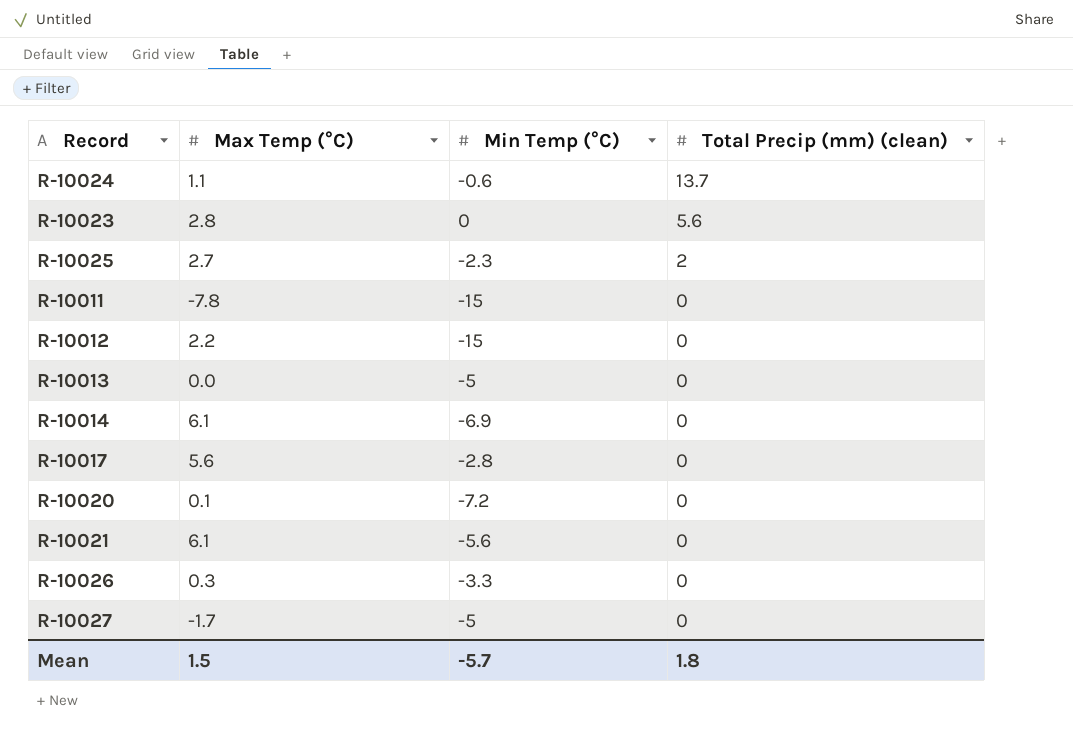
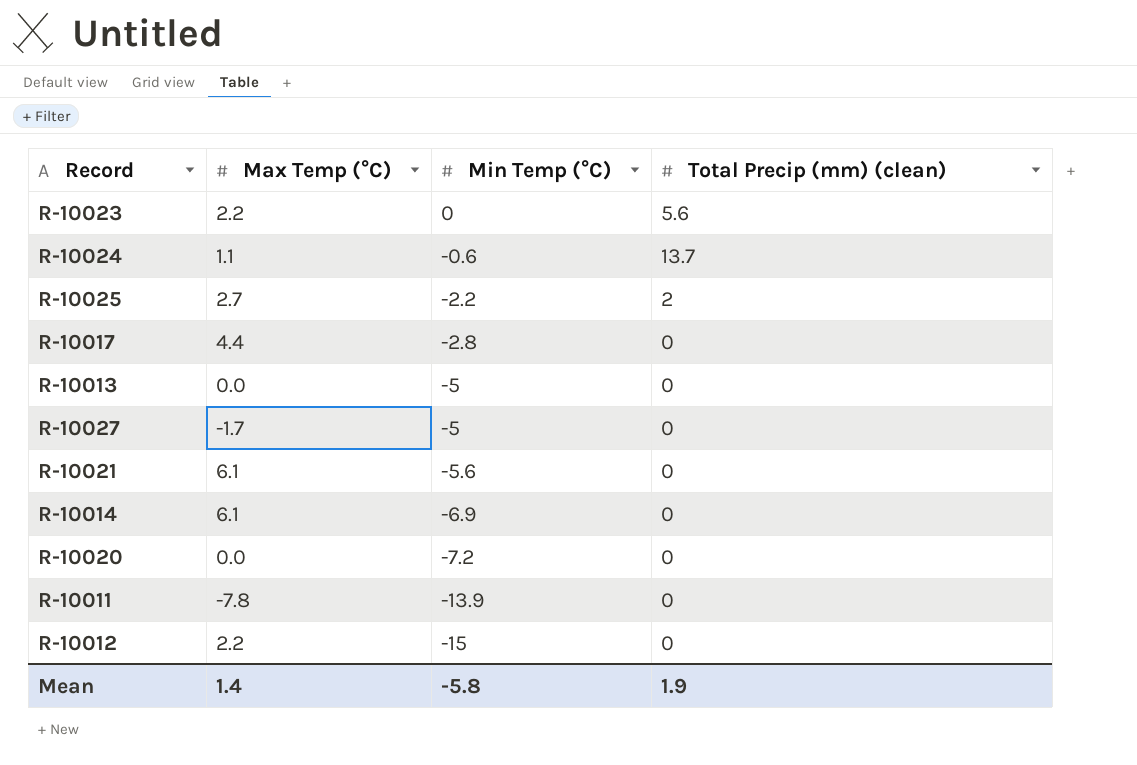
row order: Total Precip (mm) (clean) descending -> Min Temp (°C) descending
row R-10026: 0.3 | -3.3 | 0 -> none
R-10023 | Max Temp (°C): 2.8 -> 2.2
R-10025 | Min Temp (°C): -2.3 -> -2.2
R-10017 | Max Temp (°C): 5.6 -> 4.4
R-10020 | Max Temp (°C): 0.1 -> 0.0
R-10011 | Min Temp (°C): -15 -> -13.9
Mean | Max Temp (°C): 1.5 -> 1.4
Mean | Min Temp (°C): -5.7 -> -5.8
Mean | Total Precip (mm) (clean): 1.8 -> 1.9

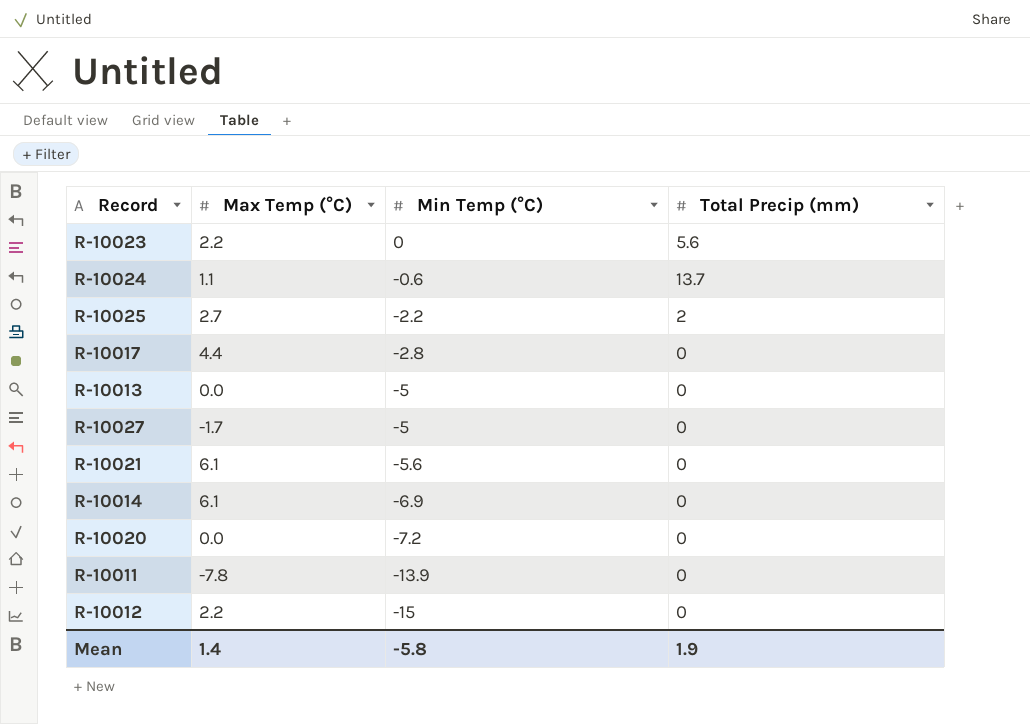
column name: Total Precip (mm) (clean) -> Total Precip (mm)

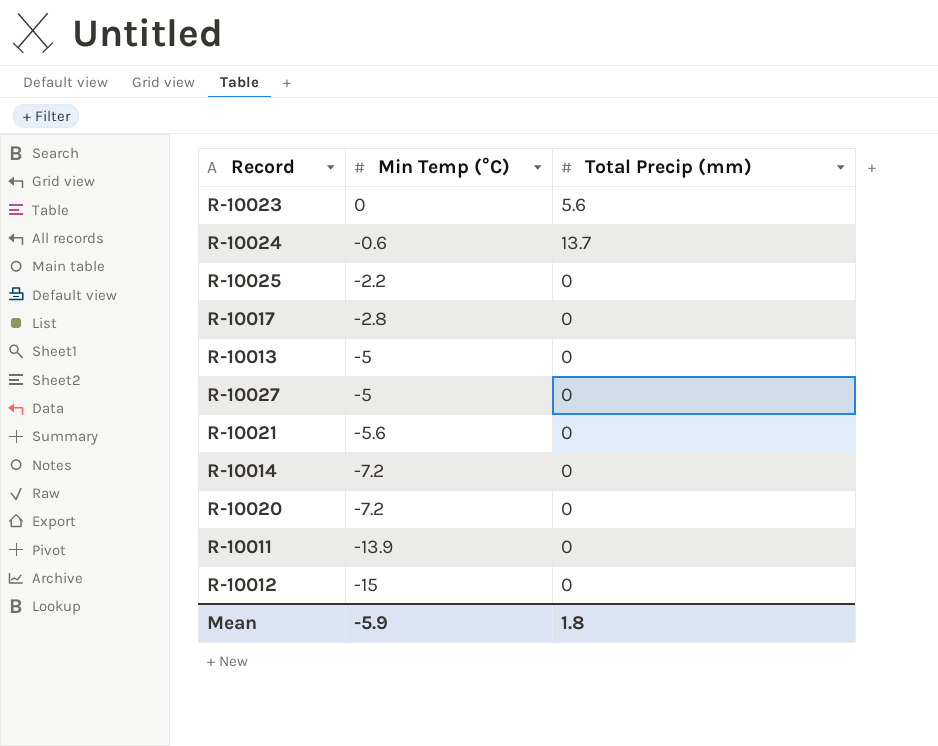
column Max Temp (°C) | position: 2 -> none
R-10025 | Total Precip (mm): 2 -> 0
R-10014 | Min Temp (°C): -6.9 -> -7.2
Mean | Min Temp (°C): -5.8 -> -5.9
Mean | Total Precip (mm): 1.9 -> 1.8

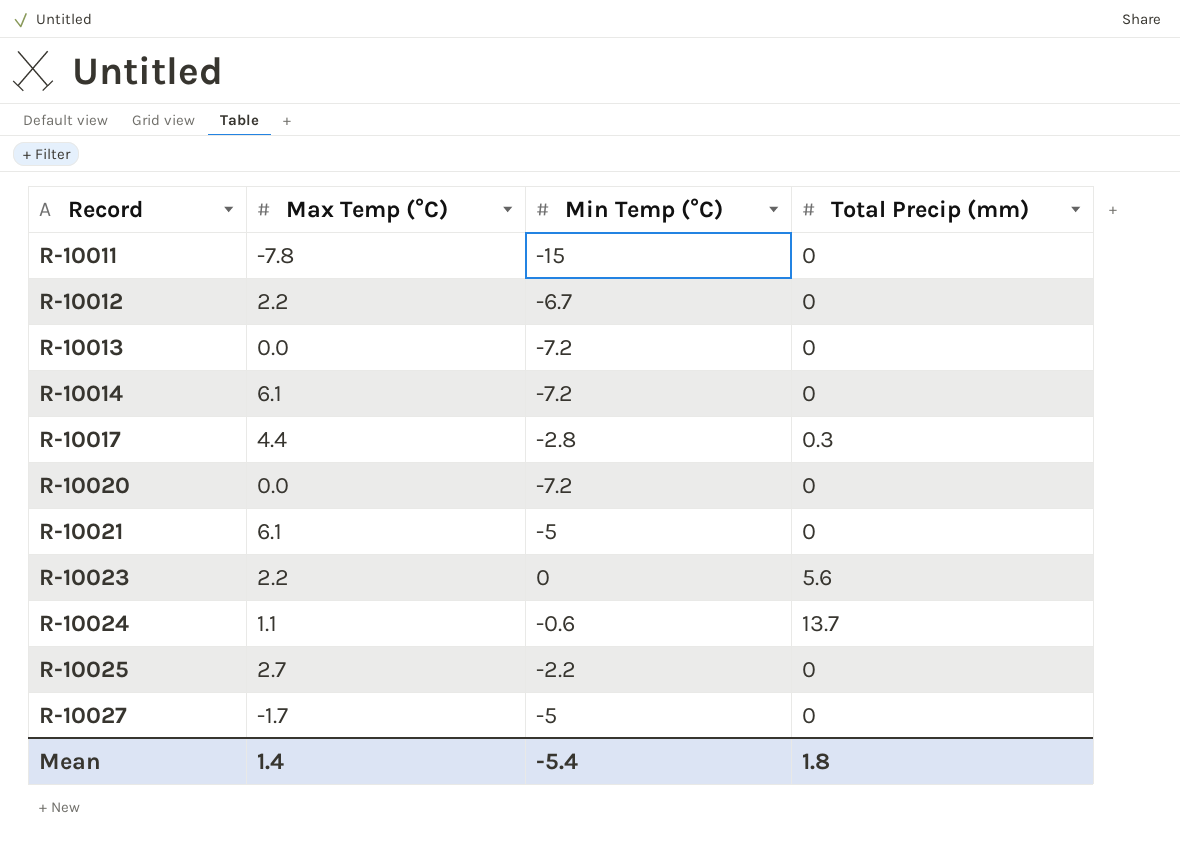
row order: Min Temp (°C) descending -> Record ascending
column Max Temp (°C) | position: none -> 2
R-10011 | Min Temp (°C): -13.9 -> -15
R-10012 | Min Temp (°C): -15 -> -6.7
R-10013 | Min Temp (°C): -5 -> -7.2
R-10017 | Total Precip (mm): 0 -> 0.3
R-10021 | Min Temp (°C): -5.6 -> -5
Mean | Min Temp (°C): -5.9 -> -5.4

